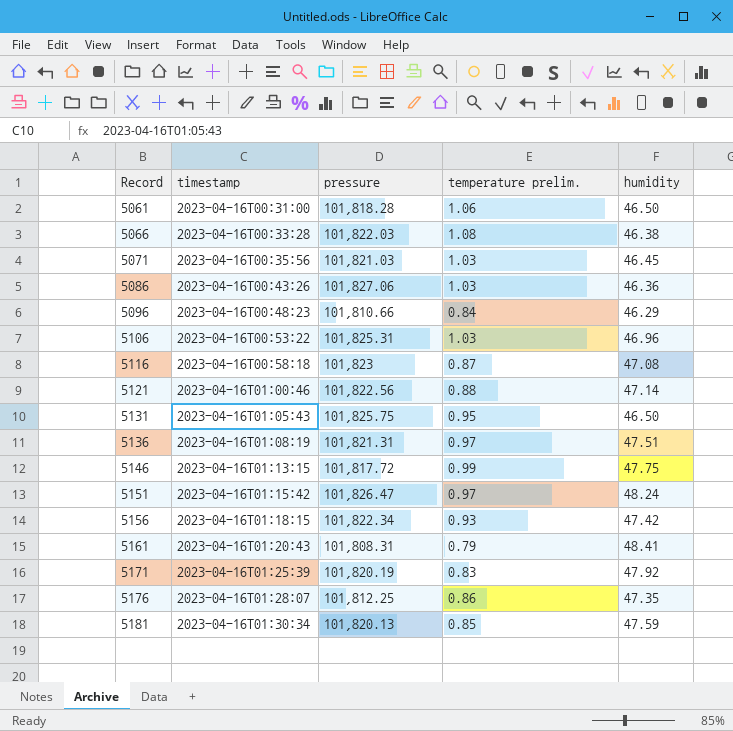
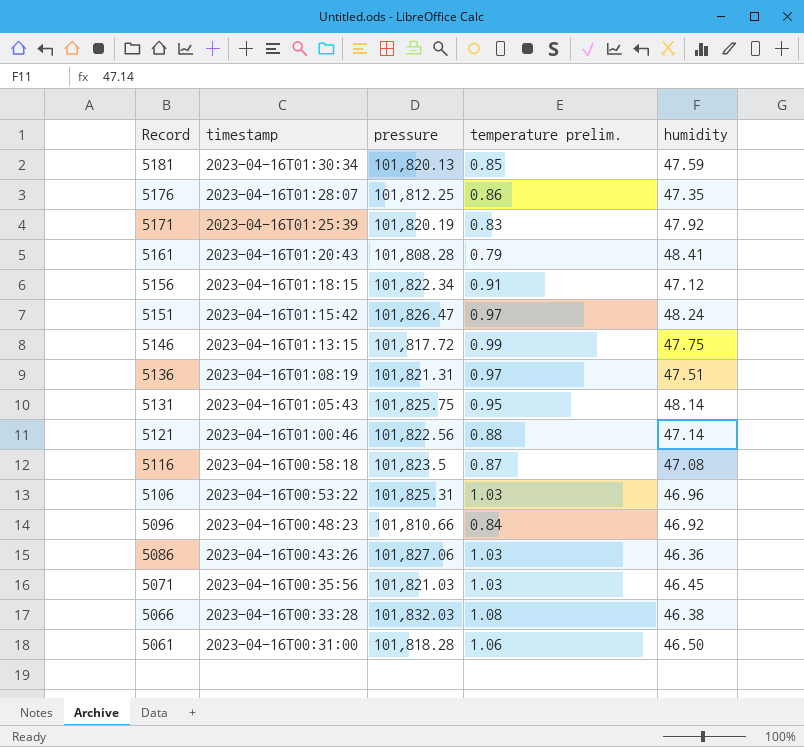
row order: Record ascending -> Record descending
5161 | pressure: 101,808.31 -> 101,808.28
5156 | temperature prelim.: 0.93 -> 0.91
5156 | humidity: 47.42 -> 47.12
5131 | humidity: 46.50 -> 48.14
5116 | pressure: 101,823 -> 101,823.5
5096 | humidity: 46.29 -> 46.92
5066 | pressure: 101,822.03 -> 101,832.03

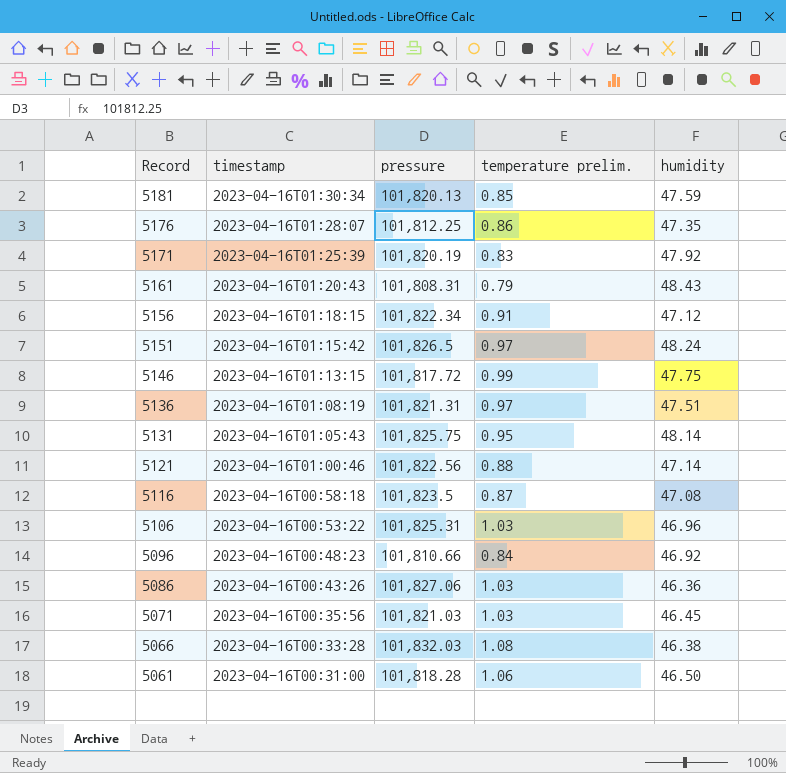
5161 | pressure: 101,808.28 -> 101,808.31
5161 | humidity: 48.41 -> 48.43
5151 | pressure: 101,826.47 -> 101,826.5

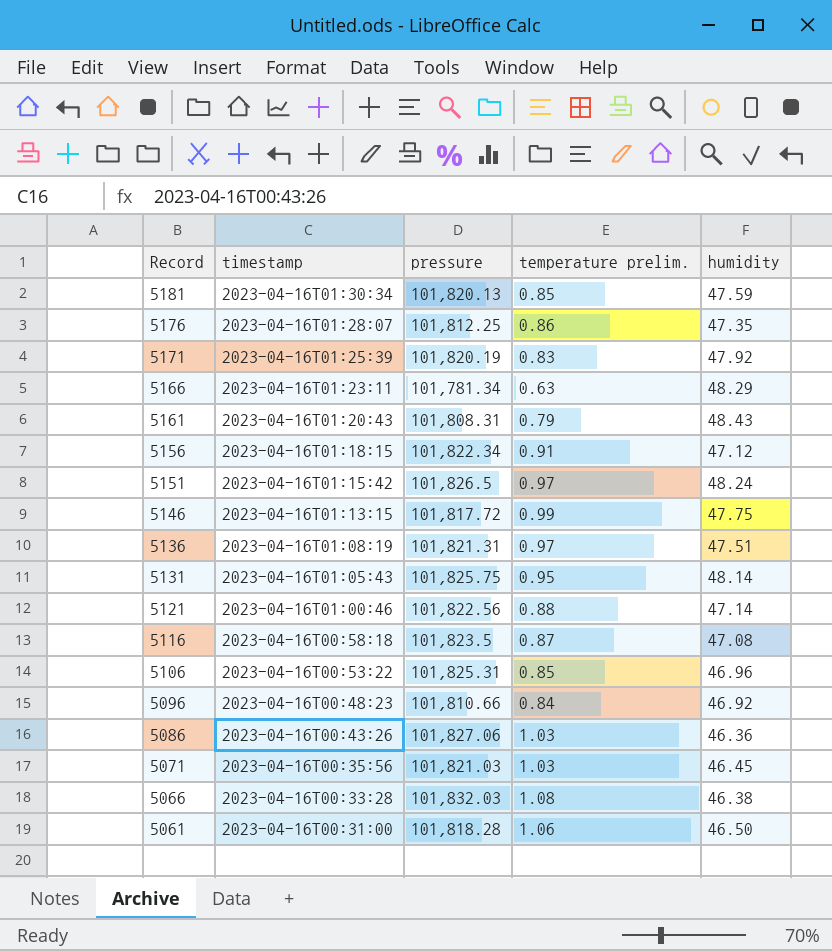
row 5166: none -> 2023-04-16T01:23:11 | 101,781.34 | 0.63 | 48.29
5106 | temperature prelim.: 1.03 -> 0.85

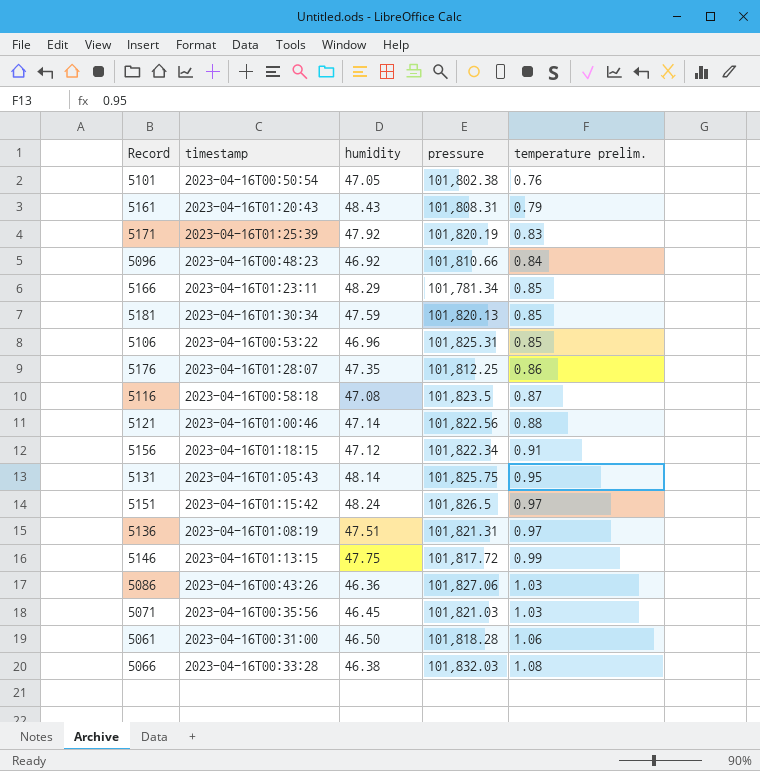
row order: Record descending -> temperature prelim. ascending
column humidity | position: 5 -> 3
row 5101: none -> 2023-04-16T00:50:54 | 47.05 | 101,802.38 | 0.76
5166 | temperature prelim.: 0.63 -> 0.85

